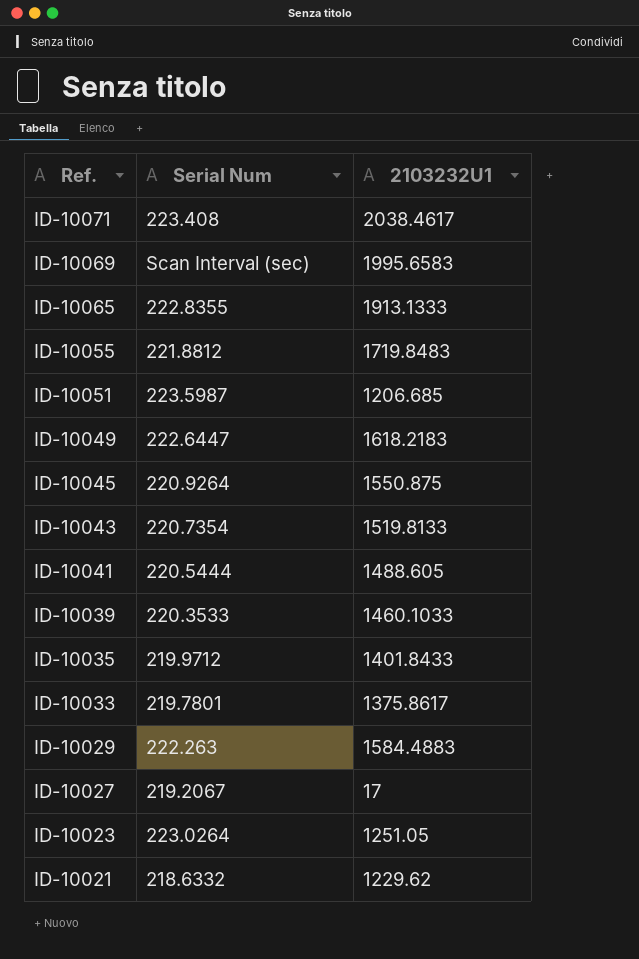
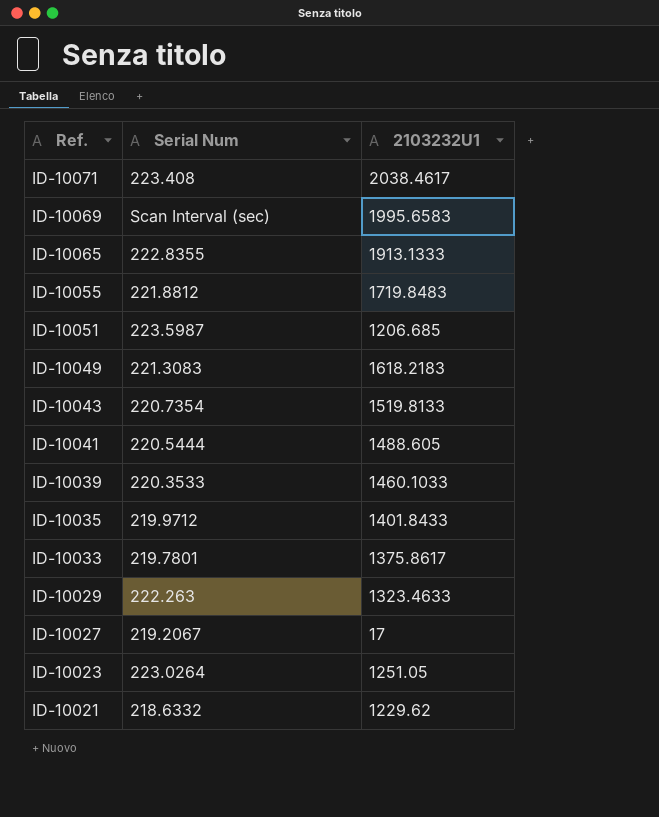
row ID-10045: 220.9264 | 1550.875 -> none
ID-10049 | Serial Num: 222.6447 -> 221.3083
ID-10029 | 2103232U1: 1584.4883 -> 1323.4633

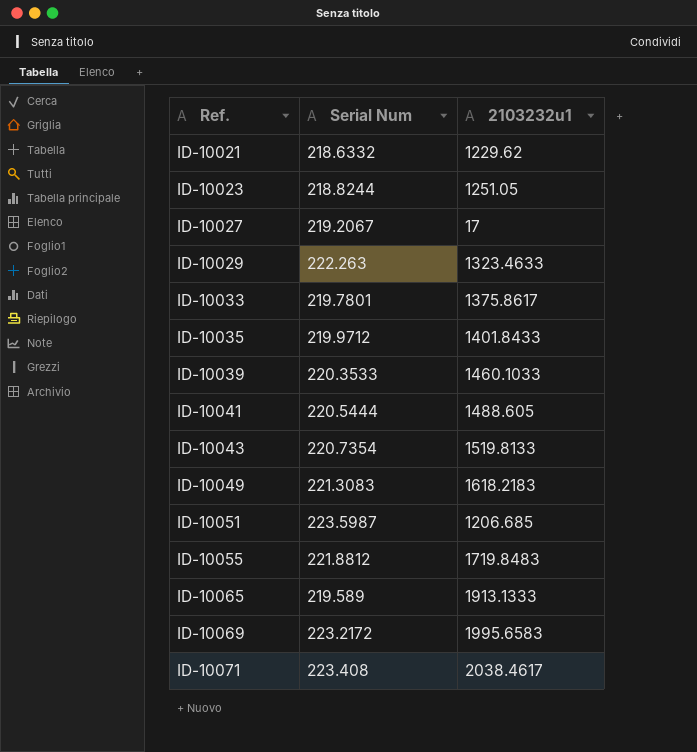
row order: Ref. descending -> Ref. ascending
column name: 2103232U1 -> 2103232u1
ID-10023 | Serial Num: 223.0264 -> 218.8244
ID-10065 | Serial Num: 222.8355 -> 219.589
ID-10069 | Serial Num: Scan Interval (sec) -> 223.2172

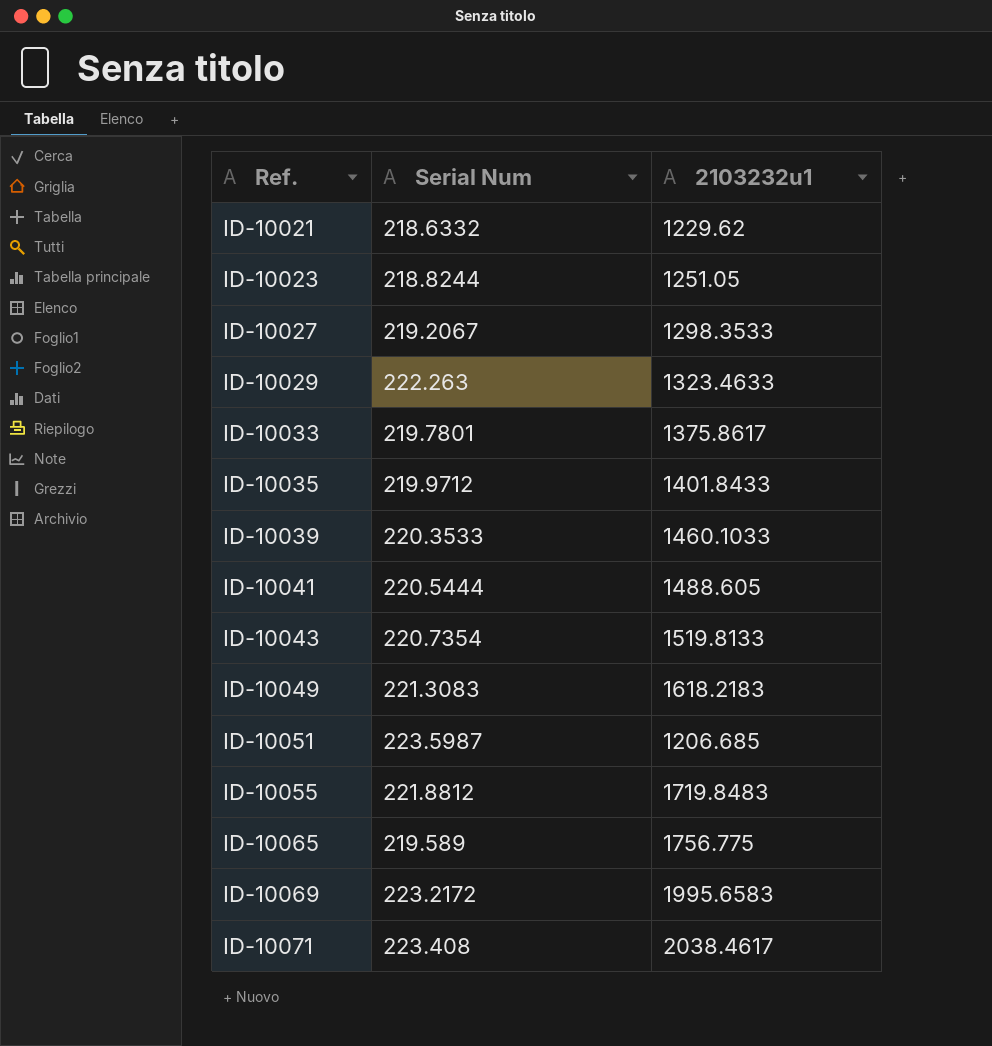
ID-10027 | 2103232u1: 17 -> 1298.3533
ID-10065 | 2103232u1: 1913.1333 -> 1756.775

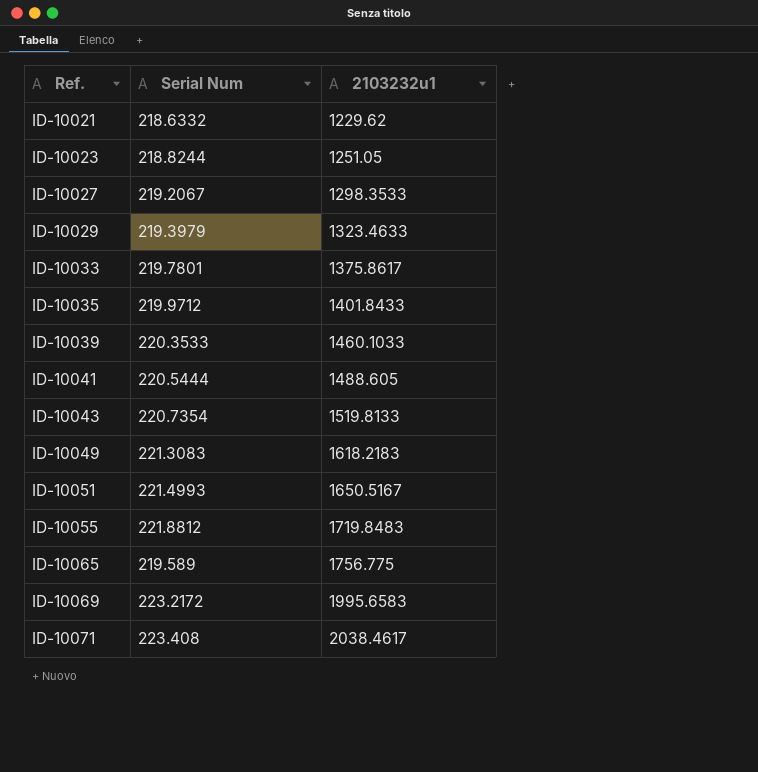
ID-10029 | Serial Num: 222.263 -> 219.3979
ID-10051 | Serial Num: 223.5987 -> 221.4993
ID-10051 | 2103232u1: 1206.685 -> 1650.5167

